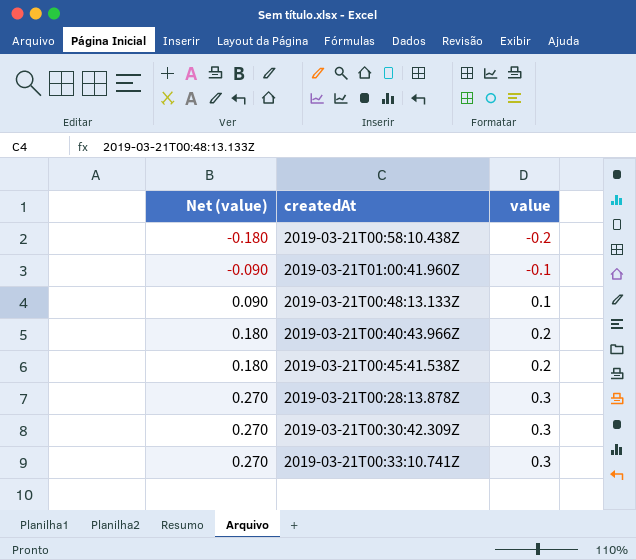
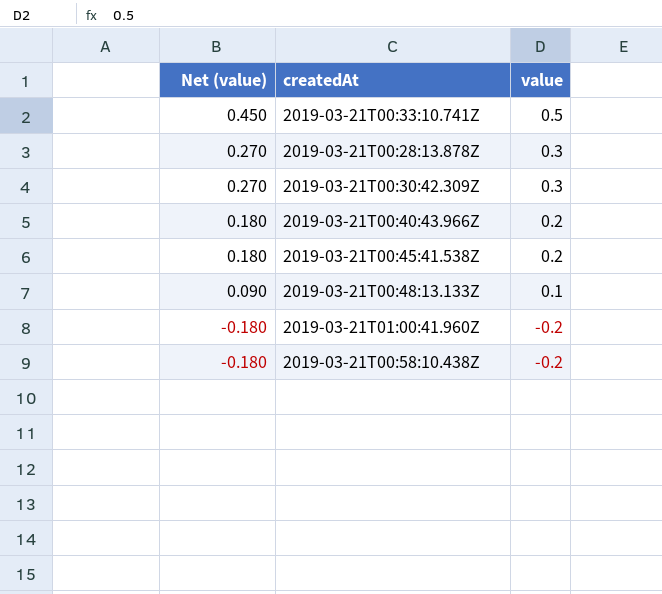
row order: Net (value) ascending -> Net (value) descending
2019-03-21T00:33:10.741Z | Net (value): 0.270 -> 0.450
2019-03-21T00:33:10.741Z | value: 0.3 -> 0.5
2019-03-21T01:00:41.960Z | Net (value): -0.090 -> -0.180
2019-03-21T01:00:41.960Z | value: -0.1 -> -0.2

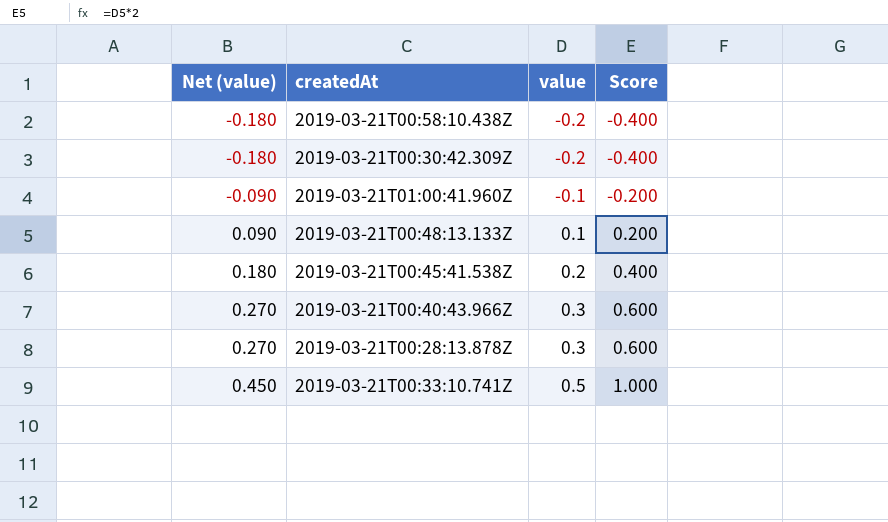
row order: Net (value) descending -> Net (value) ascending
column Score | formula: none -> [value] * 2
2019-03-21T00:30:42.309Z | Net (value): 0.270 -> -0.180
2019-03-21T00:30:42.309Z | value: 0.3 -> -0.2
2019-03-21T01:00:41.960Z | Net (value): -0.180 -> -0.090
2019-03-21T01:00:41.960Z | value: -0.2 -> -0.1
2019-03-21T00:40:43.966Z | Net (value): 0.180 -> 0.270
2019-03-21T00:40:43.966Z | value: 0.2 -> 0.3

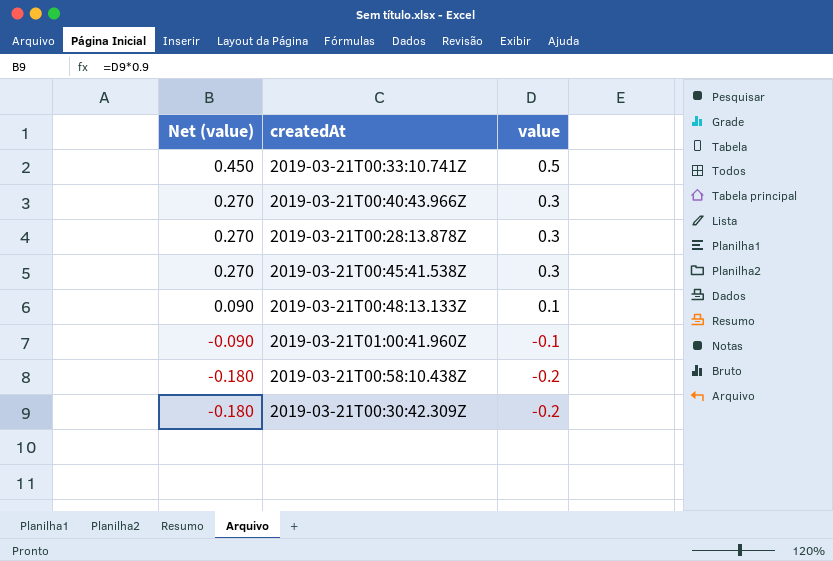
row order: Net (value) ascending -> Net (value) descending
column Score | formula: [value] * 2 -> none
2019-03-21T00:45:41.538Z | Net (value): 0.180 -> 0.270
2019-03-21T00:45:41.538Z | value: 0.2 -> 0.3

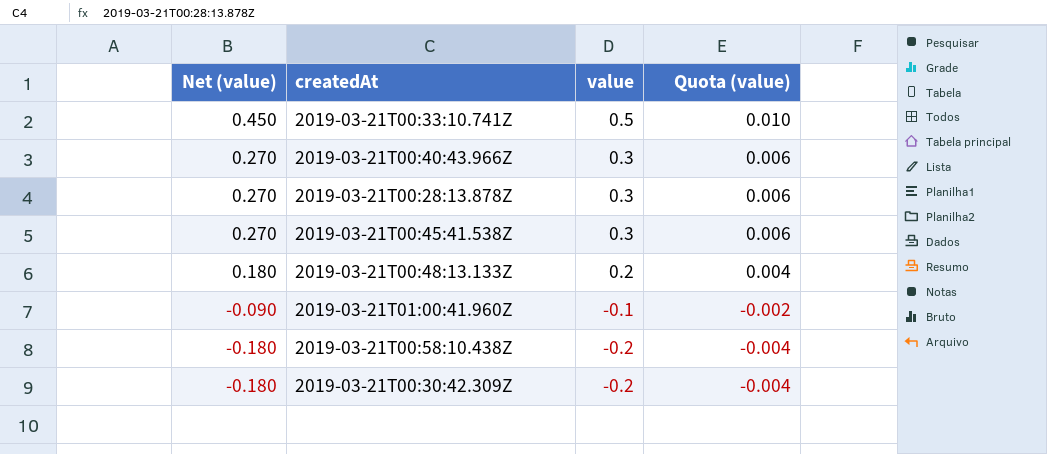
column Quota (value) | formula: none -> [value] * 0.02
2019-03-21T00:48:13.133Z | Net (value): 0.090 -> 0.180
2019-03-21T00:48:13.133Z | value: 0.1 -> 0.2

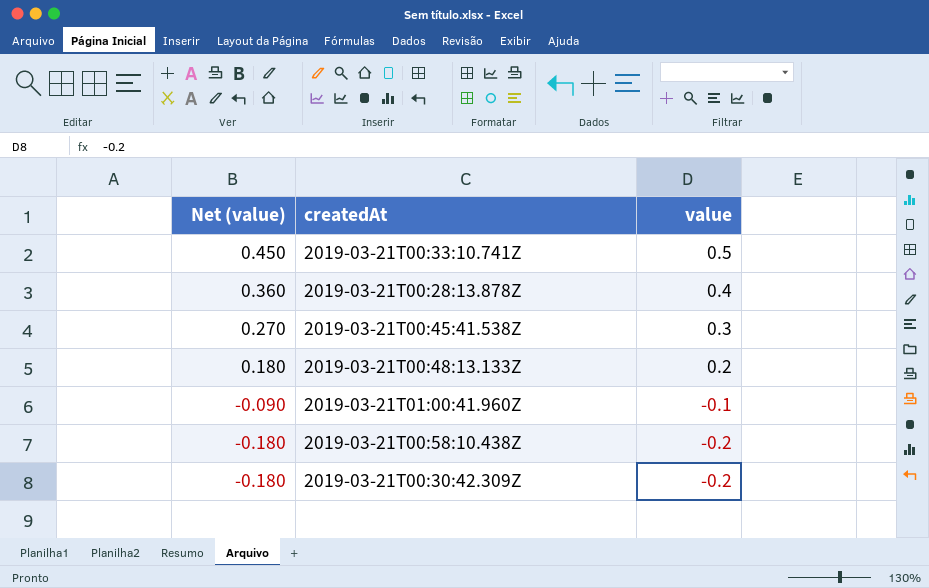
column Quota (value) | formula: [value] * 0.02 -> none
row 2019-03-21T00:40:43.966Z: 0.270 | 0.3 | 0.006 -> none
2019-03-21T00:28:13.878Z | Net (value): 0.270 -> 0.360
2019-03-21T00:28:13.878Z | value: 0.3 -> 0.4

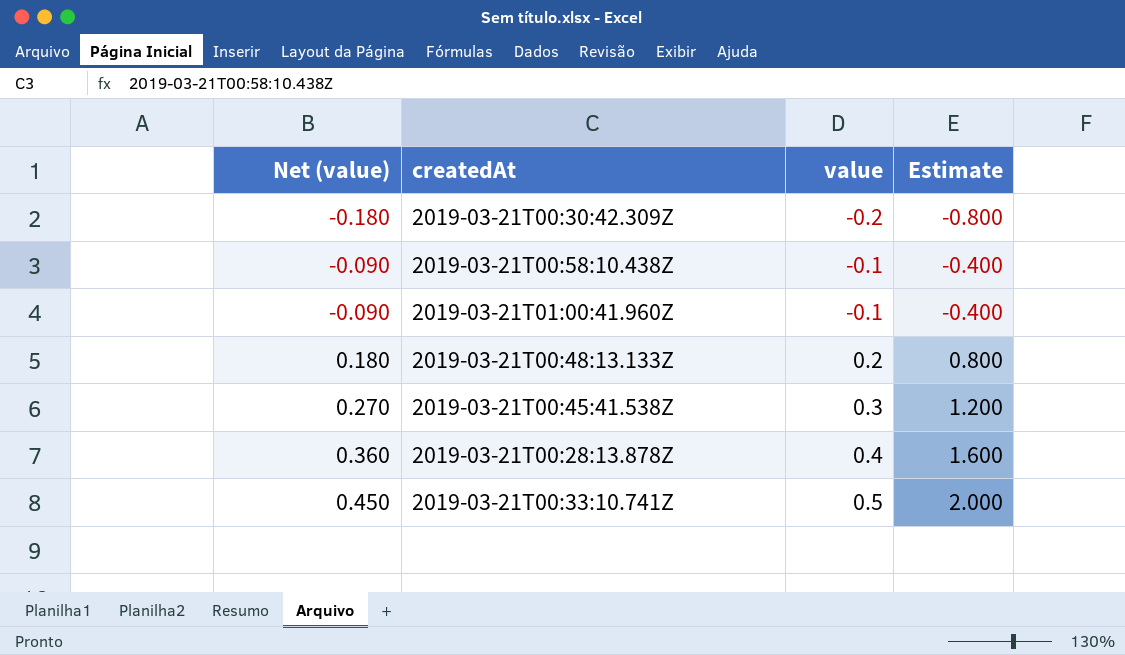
row order: Net (value) descending -> Net (value) ascending
column Estimate | formula: none -> [value] * 4
2019-03-21T00:58:10.438Z | Net (value): -0.180 -> -0.090
2019-03-21T00:58:10.438Z | value: -0.2 -> -0.1

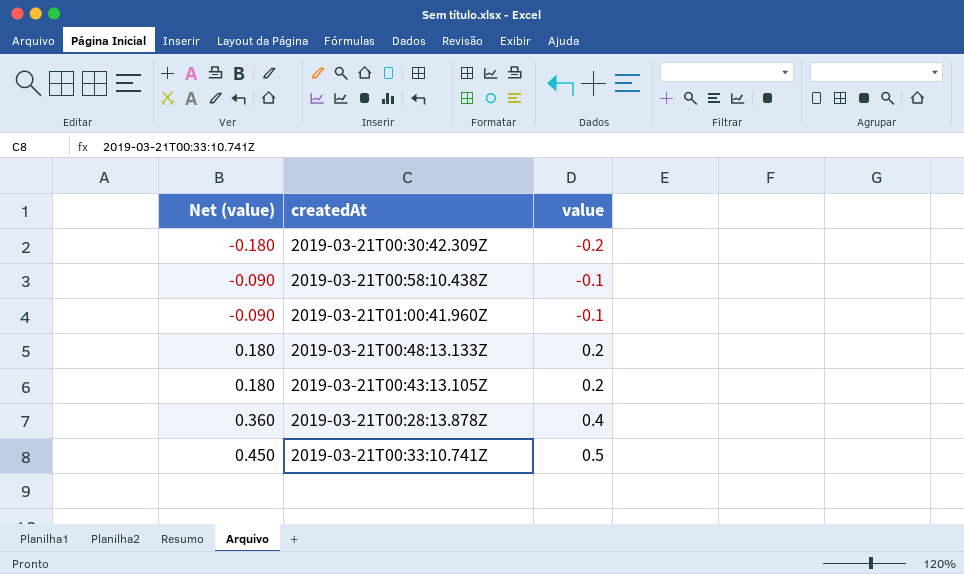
column Estimate | formula: [value] * 4 -> none
row 2019-03-21T00:45:41.538Z: 0.270 | 0.3 | 1.200 -> none
row 2019-03-21T00:43:13.105Z: none -> 0.180 | 0.2

